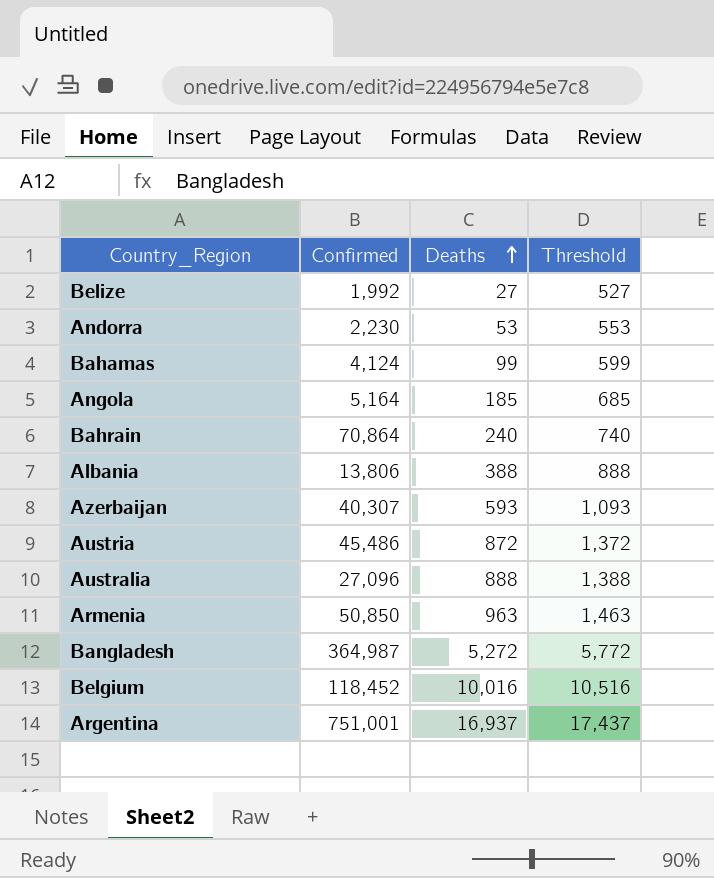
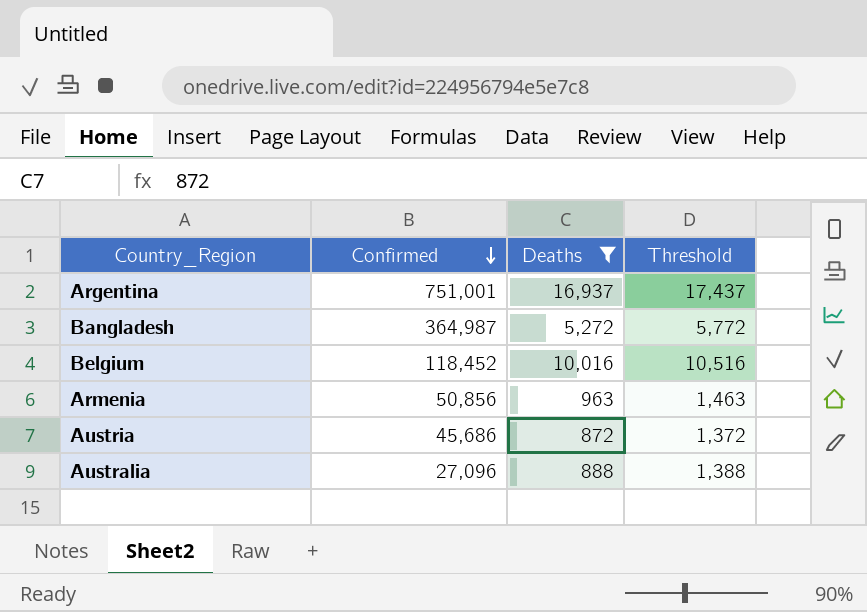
filter: none -> Deaths >= 872
row order: Deaths ascending -> Confirmed descending
Armenia | Confirmed: 50,850 -> 50,856
Austria | Confirmed: 45,486 -> 45,686

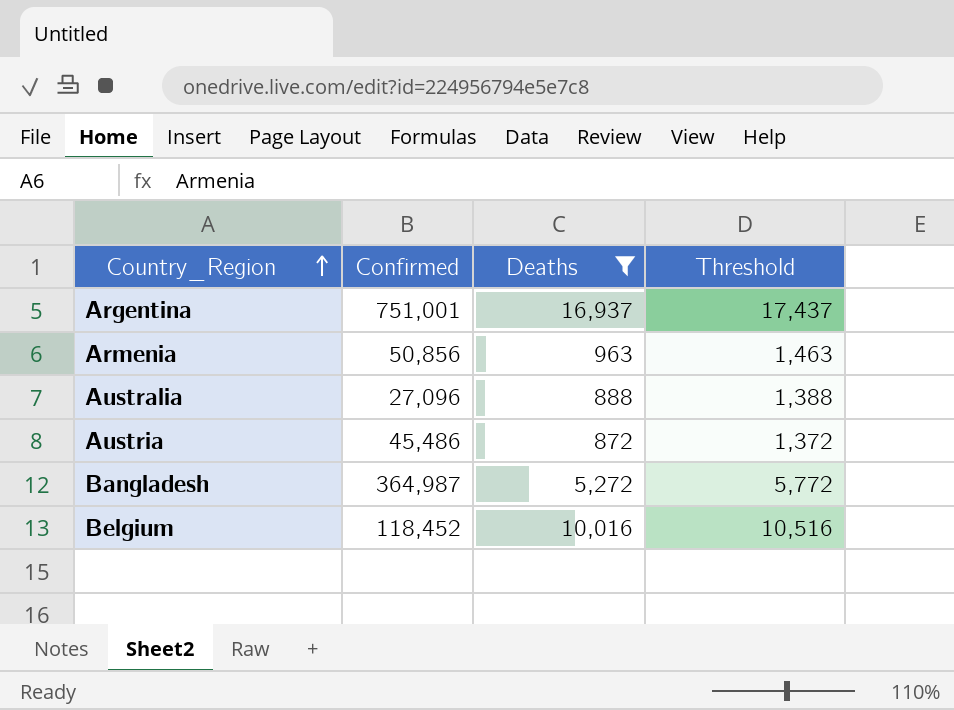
row order: Confirmed descending -> Country_Region ascending
Austria | Confirmed: 45,686 -> 45,486

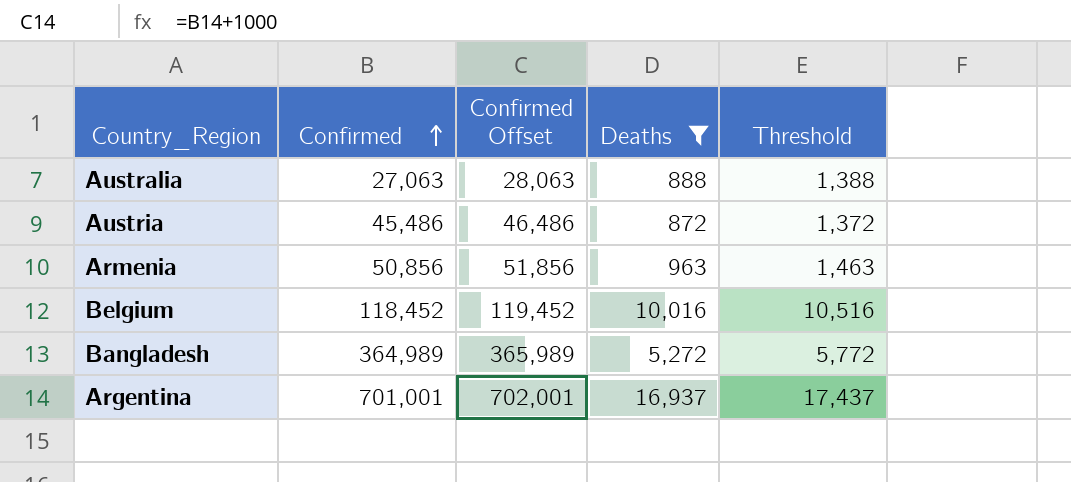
row order: Country_Region ascending -> Confirmed ascending
column Confirmed Offset | formula: none -> [Confirmed] + 1000
Australia | Confirmed: 27,096 -> 27,063
Bangladesh | Confirmed: 364,987 -> 364,989
Argentina | Confirmed: 751,001 -> 701,001

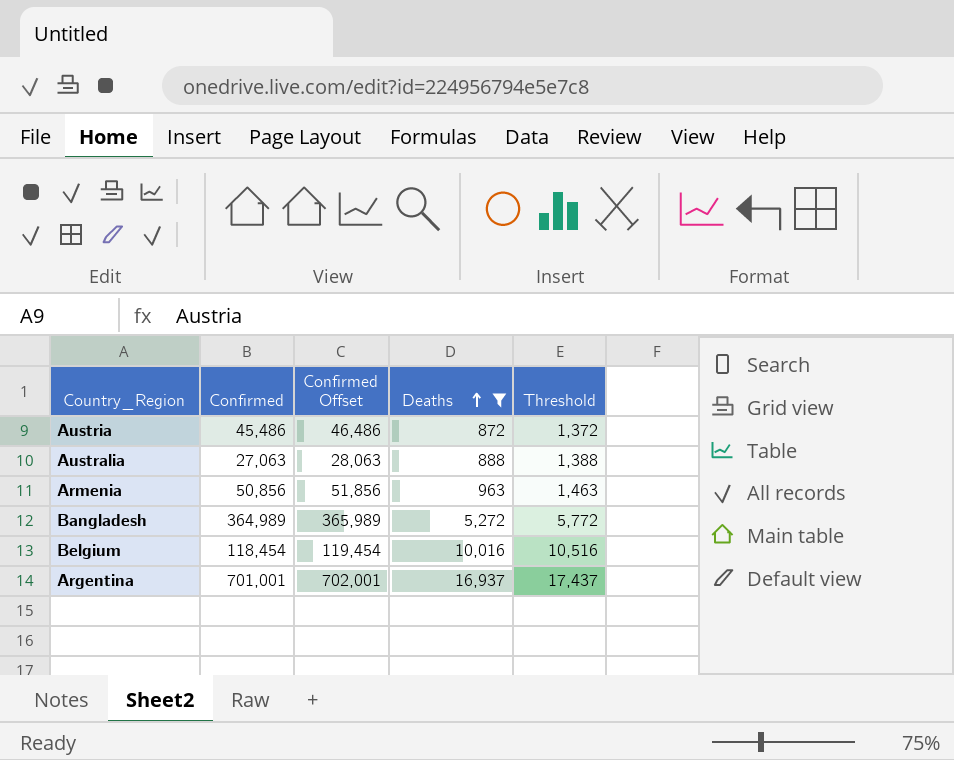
row order: Confirmed ascending -> Deaths ascending
Belgium | Confirmed: 118,452 -> 118,454
Belgium | Confirmed Offset: 119,452 -> 119,454

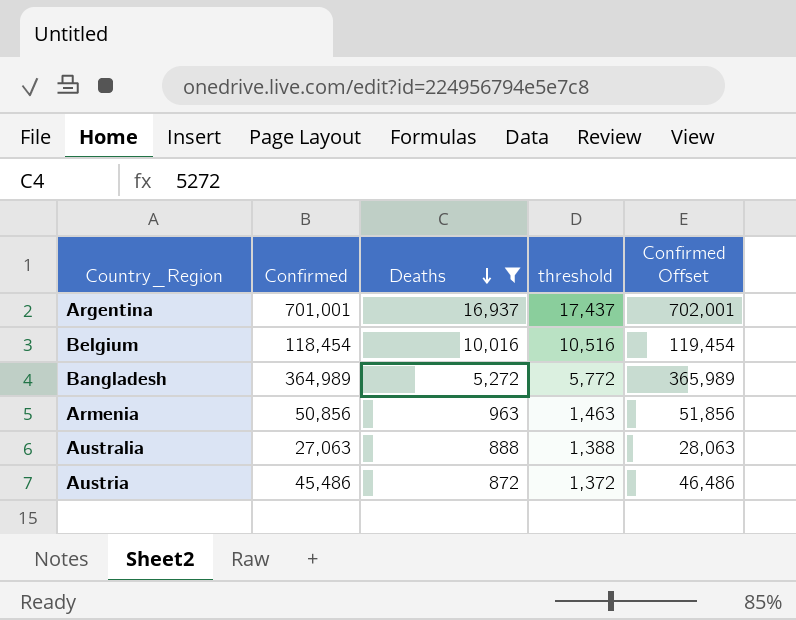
row order: Deaths ascending -> Deaths descending
column name: Threshold -> threshold
column Confirmed Offset | position: 3 -> 5

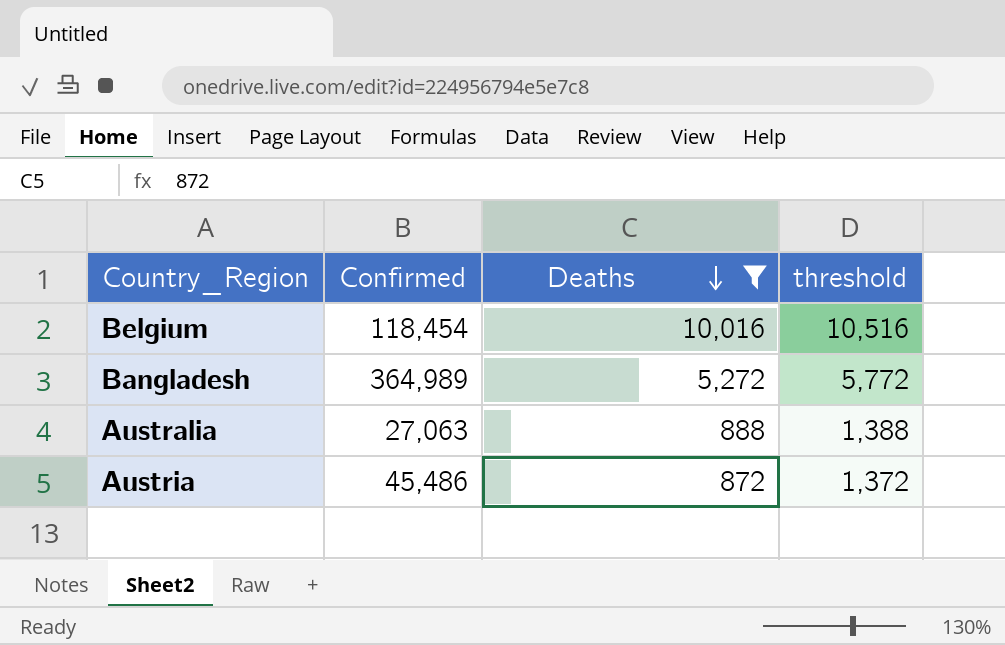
column Confirmed Offset | formula: [Confirmed] + 1000 -> none
row Argentina: 701,001 | 16,937 | 17,437 | 702,001 -> none
row Armenia: 50,856 | 963 | 1,463 | 51,856 -> none

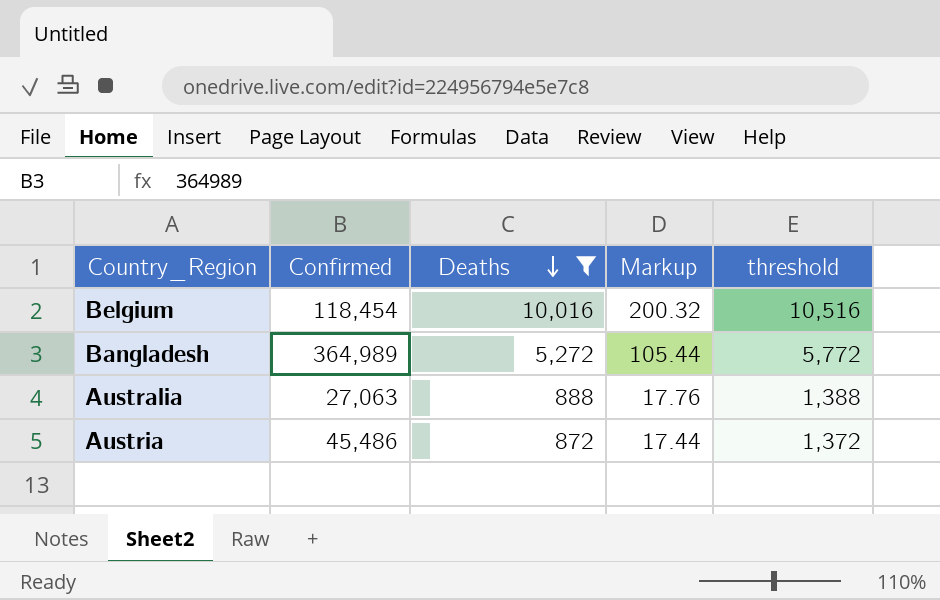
column Markup | formula: none -> [Deaths] * 0.02

